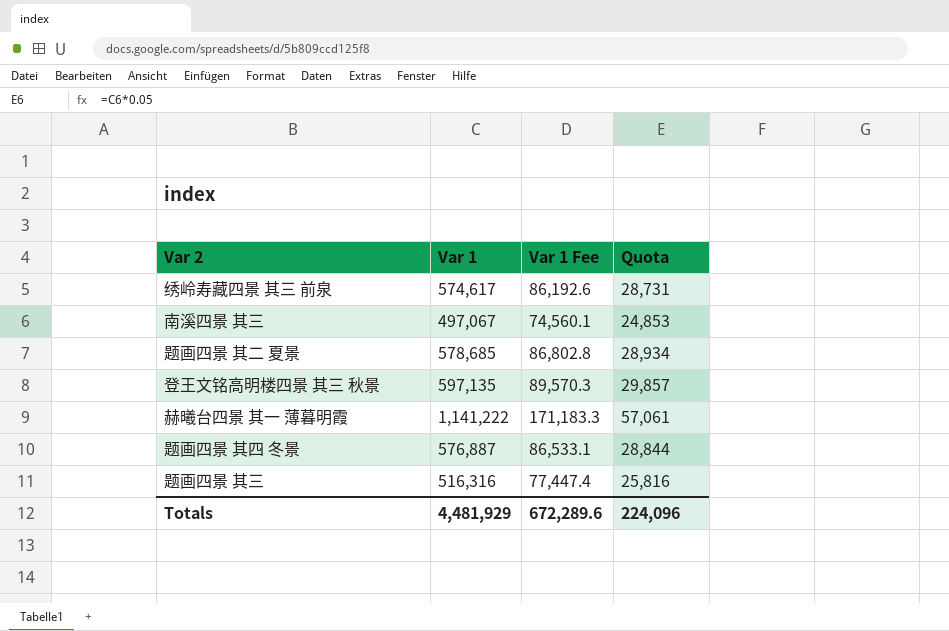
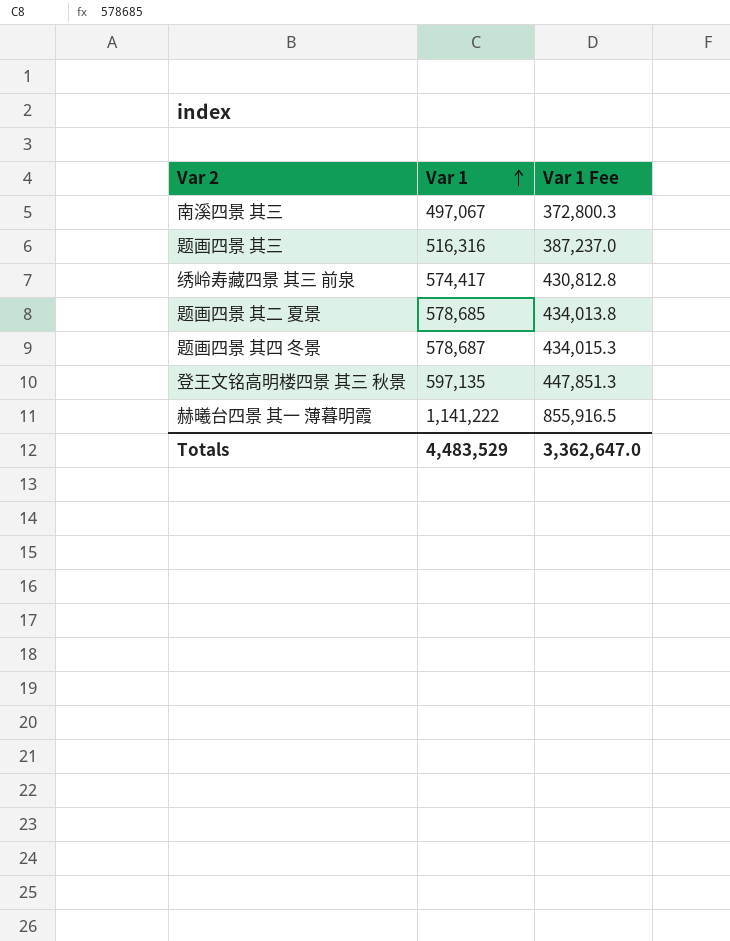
row order: none -> Var 1 ascending
column Quota | formula: [Var 1] * 0.05 -> none
column Var 1 Fee | formula: [Var 1] * 0.15 -> [Var 1] * 0.75
绣岭寿藏四景 其三 前泉 | Var 1: 574,617 -> 574,417
题画四景 其四 冬景 | Var 1: 576,887 -> 578,687
Totals | Var 1: 4,481,929 -> 4,483,529
Totals | Var 1 Fee: 672,289.6 -> 3,362,647.0

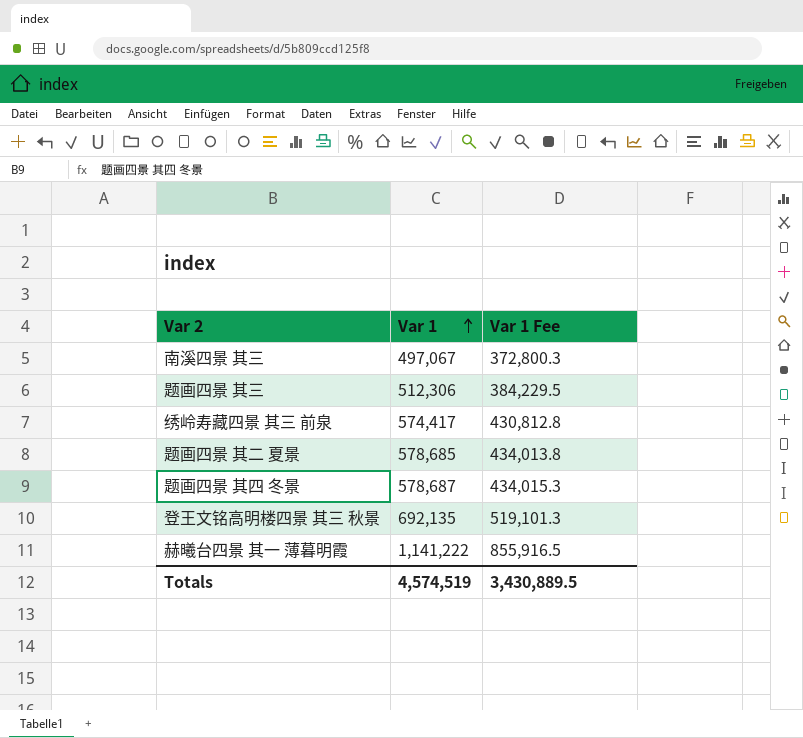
题画四景 其三 | Var 1: 516,316 -> 512,306
题画四景 其三 | Var 1 Fee: 387,237.0 -> 384,229.5
登王文铭高明楼四景 其三 秋景 | Var 1: 597,135 -> 692,135
登王文铭高明楼四景 其三 秋景 | Var 1 Fee: 447,851.3 -> 519,101.3
Totals | Var 1: 4,483,529 -> 4,574,519
Totals | Var 1 Fee: 3,362,647.0 -> 3,430,889.5

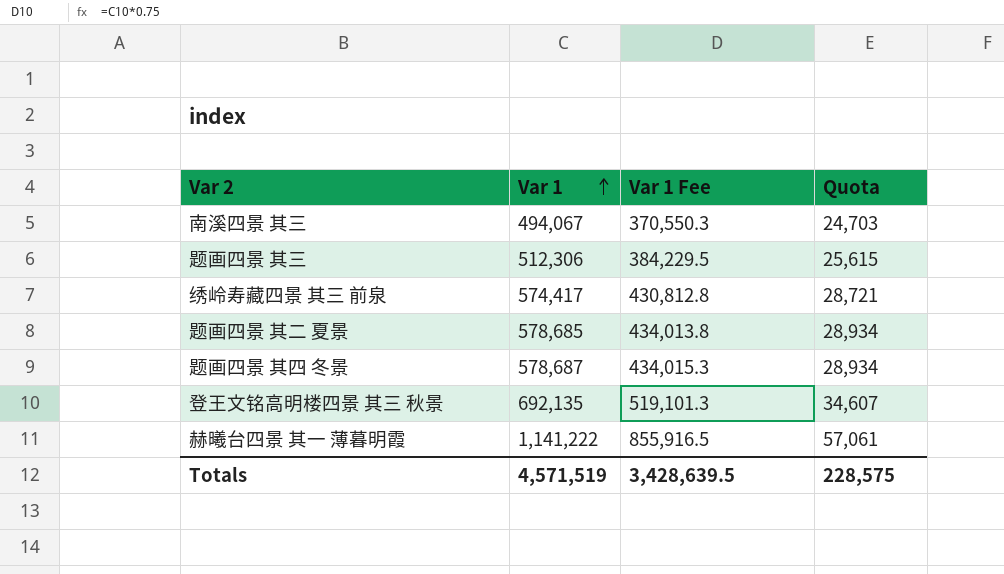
column Quota | formula: none -> [Var 1] * 0.05
南溪四景 其三 | Var 1: 497,067 -> 494,067
南溪四景 其三 | Var 1 Fee: 372,800.3 -> 370,550.3
Totals | Var 1: 4,574,519 -> 4,571,519
Totals | Var 1 Fee: 3,430,889.5 -> 3,428,639.5

